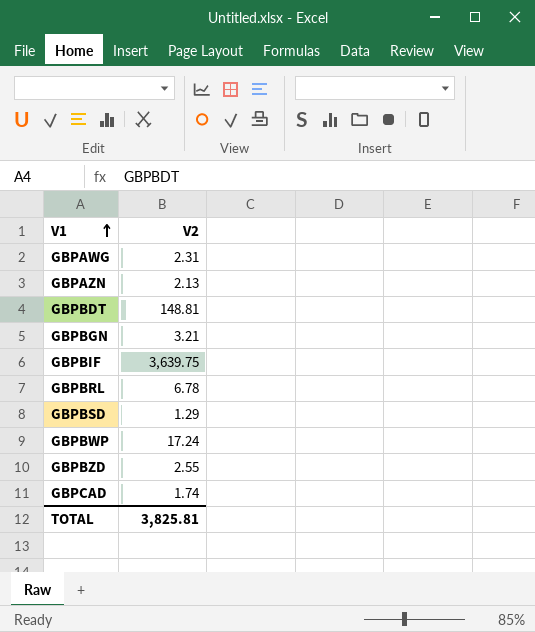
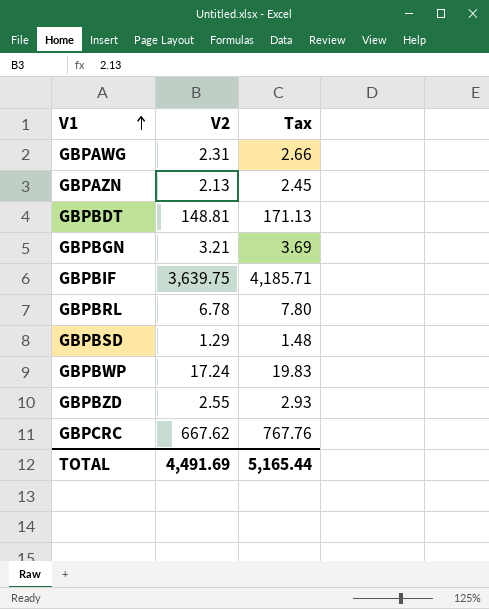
column Tax | formula: none -> [V2] * 1.15
row GBPCAD: 1.74 -> none
row GBPCRC: none -> 667.62 | 767.76
TOTAL | V2: 3,825.81 -> 4,491.69

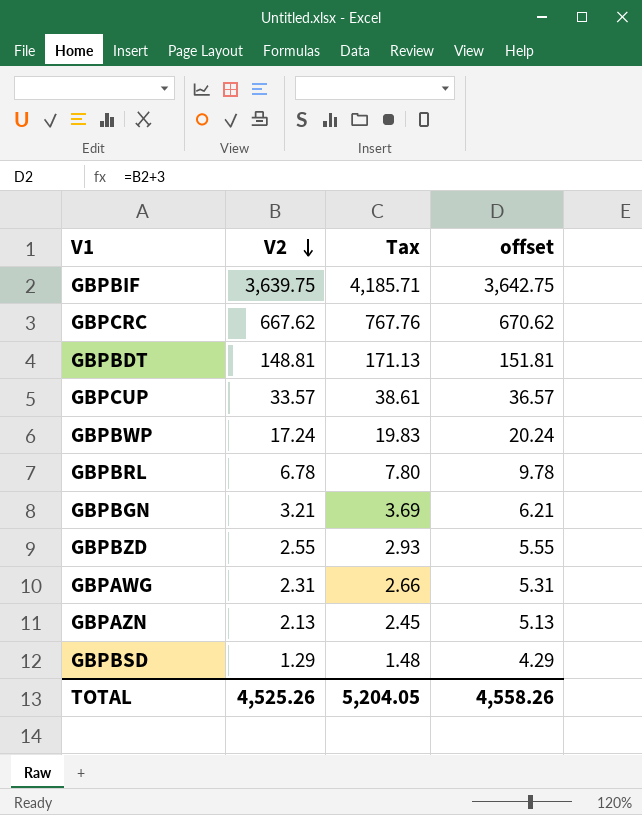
row order: V1 ascending -> V2 descending
column offset | formula: none -> [V2] + 3
row GBPCUP: none -> 33.57 | 38.61 | 36.57
TOTAL | V2: 4,491.69 -> 4,525.26
TOTAL | Tax: 5,165.44 -> 5,204.05

